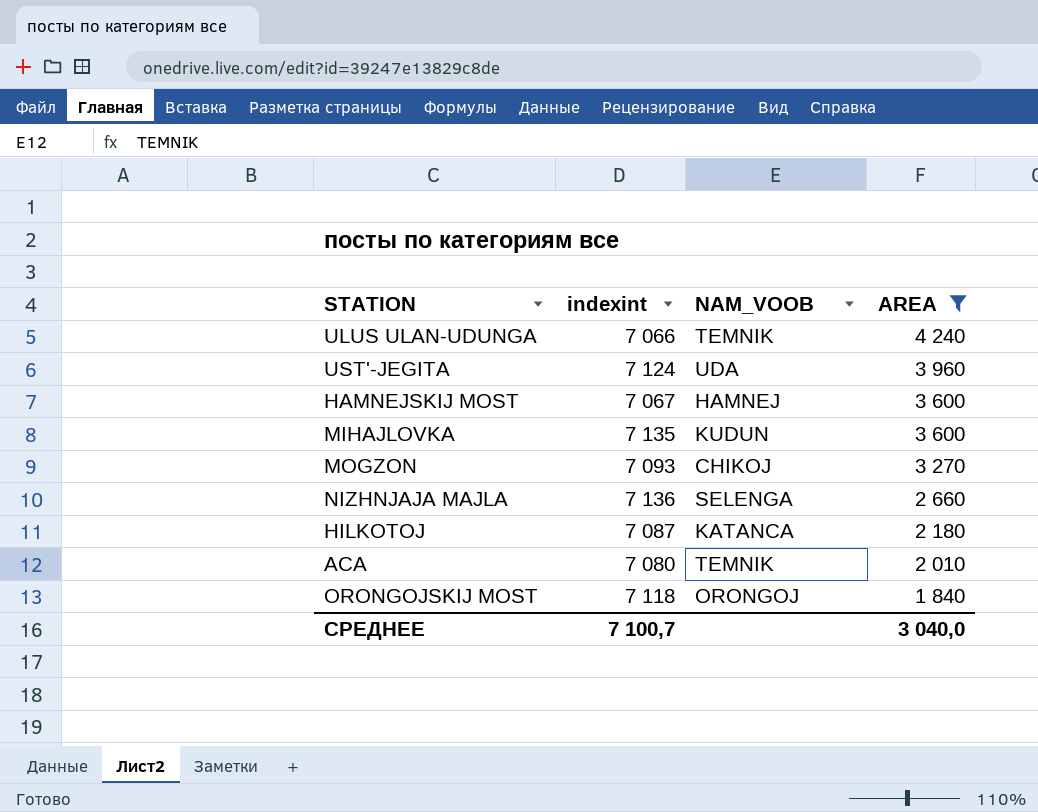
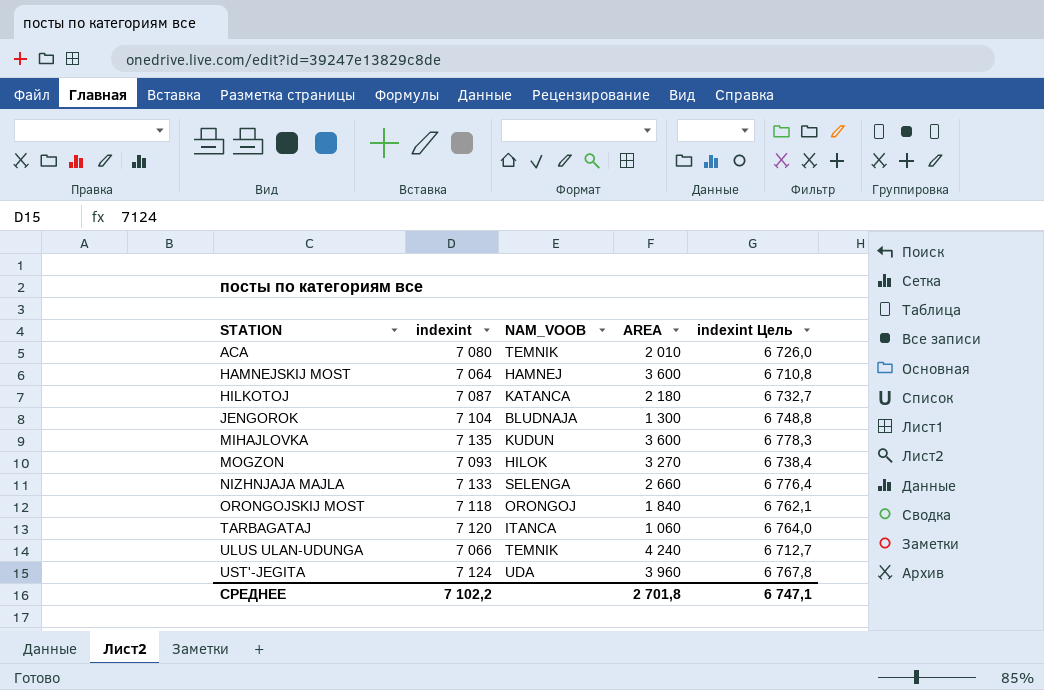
filter: AREA >= 1 840 -> none
row order: AREA descending -> STATION ascending
column indexint Цель | formula: none -> [indexint] * 0,95
HAMNEJSKIJ MOST | indexint: 7 067 -> 7 064
MOGZON | NAM_VOOB: CHIKOJ -> HILOK
NIZHNJAJA MAJLA | indexint: 7 136 -> 7 133
СРЕДНЕЕ | indexint: 7 100,7 -> 7 102,2
СРЕДНЕЕ | AREA: 3 040,0 -> 2 701,8

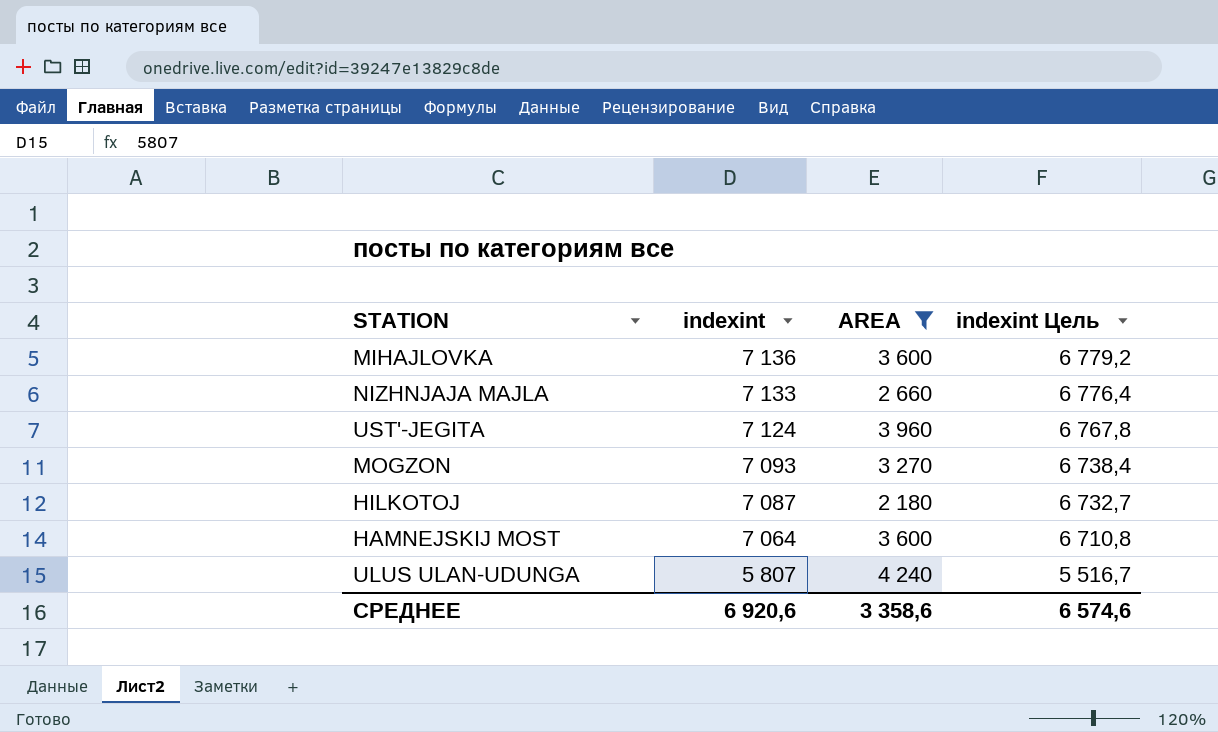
filter: none -> AREA >= 2 180
row order: STATION ascending -> indexint descending
column NAM_VOOB | position: 3 -> none
MIHAJLOVKA | indexint: 7 135 -> 7 136
MIHAJLOVKA | indexint Цель: 6 778,3 -> 6 779,2
ULUS ULAN-UDUNGA | indexint: 7 066 -> 5 807
ULUS ULAN-UDUNGA | indexint Цель: 6 712,7 -> 5 516,7
СРЕДНЕЕ | indexint: 7 102,2 -> 6 920,6
СРЕДНЕЕ | AREA: 2 701,8 -> 3 358,6
СРЕДНЕЕ | indexint Цель: 6 747,1 -> 6 574,6

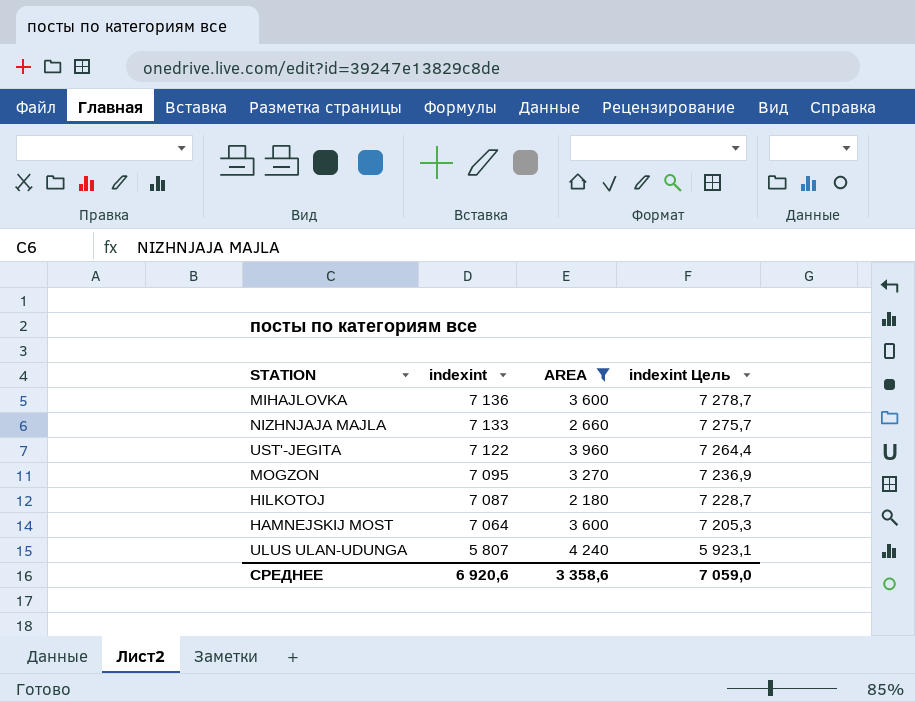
column indexint Цель | formula: [indexint] * 0,95 -> [indexint] * 1,02
UST'-JEGITA | indexint: 7 124 -> 7 122
MOGZON | indexint: 7 093 -> 7 095
СРЕДНЕЕ | indexint Цель: 6 574,6 -> 7 059,0

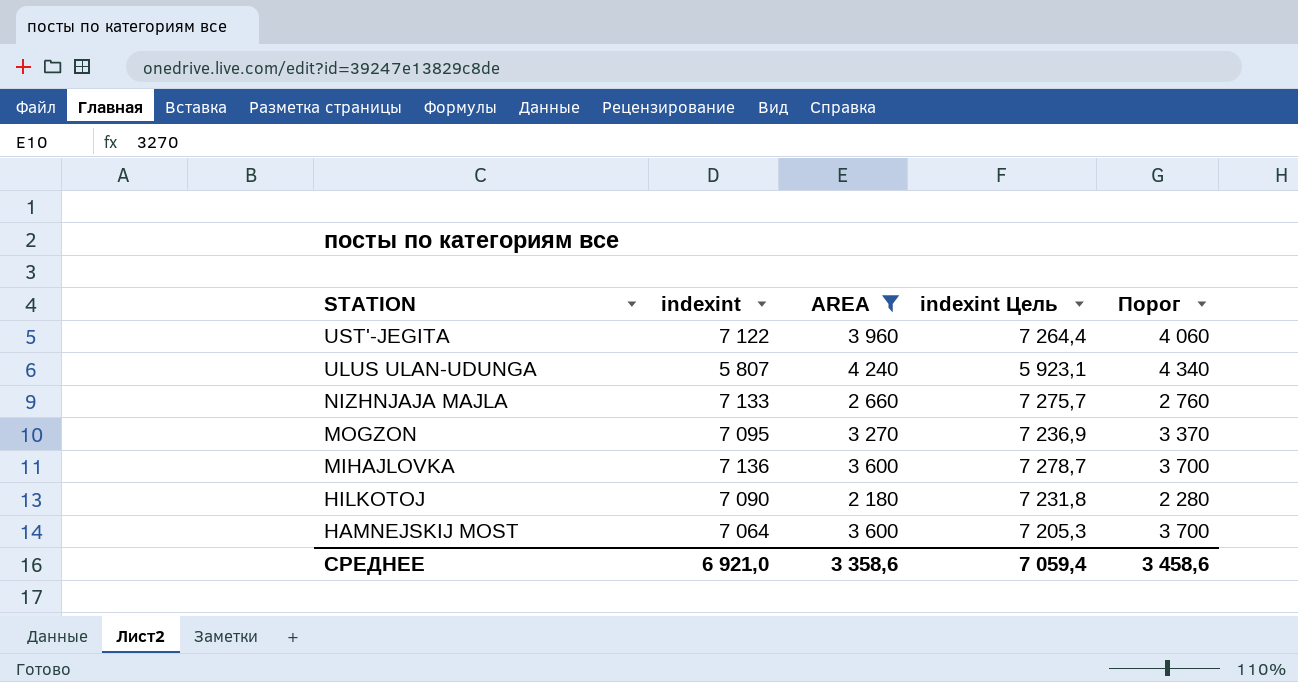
row order: indexint descending -> STATION descending
column Порог | formula: none -> [AREA] + 100
HILKOTOJ | indexint: 7 087 -> 7 090
HILKOTOJ | indexint Цель: 7 228,7 -> 7 231,8
СРЕДНЕЕ | indexint: 6 920,6 -> 6 921,0
СРЕДНЕЕ | indexint Цель: 7 059,0 -> 7 059,4

